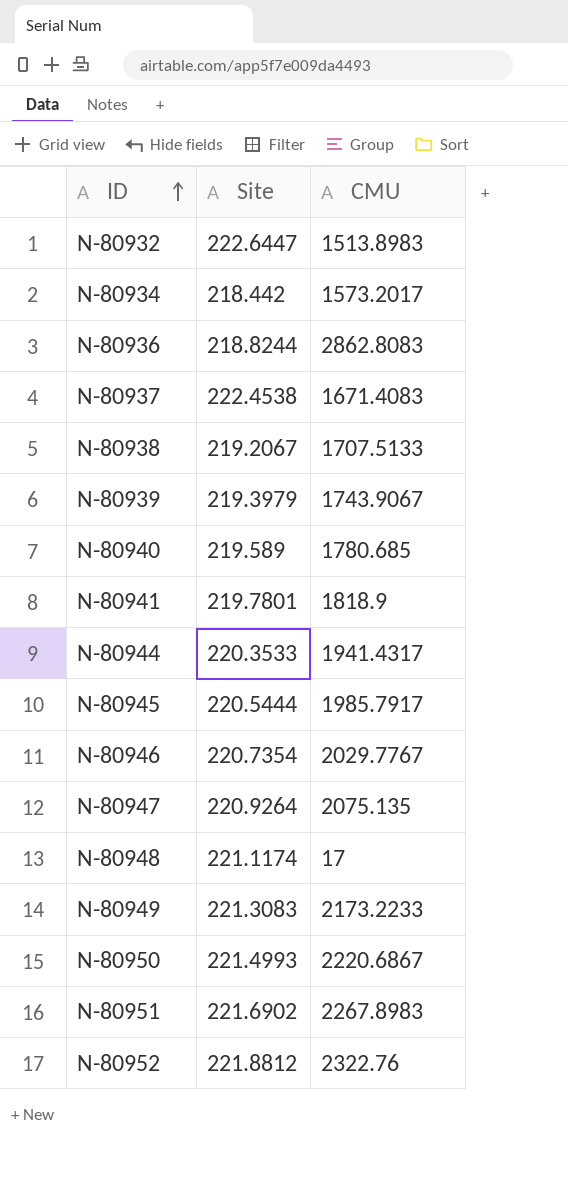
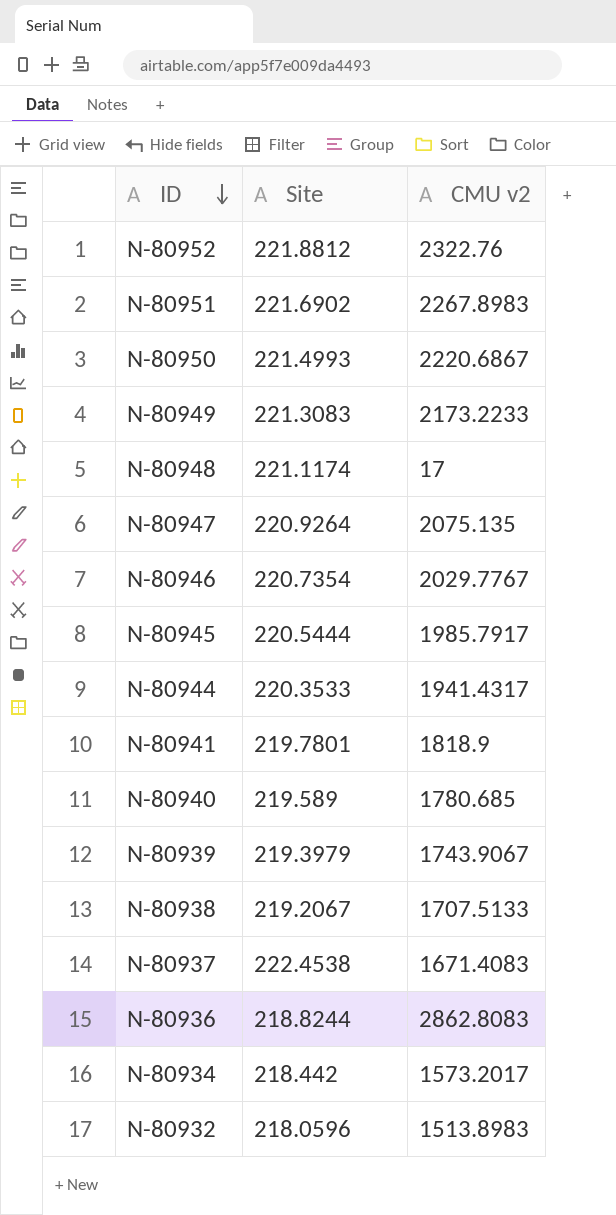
row order: ID ascending -> ID descending
column name: CMU -> CMU v2
N-80932 | Site: 222.6447 -> 218.0596

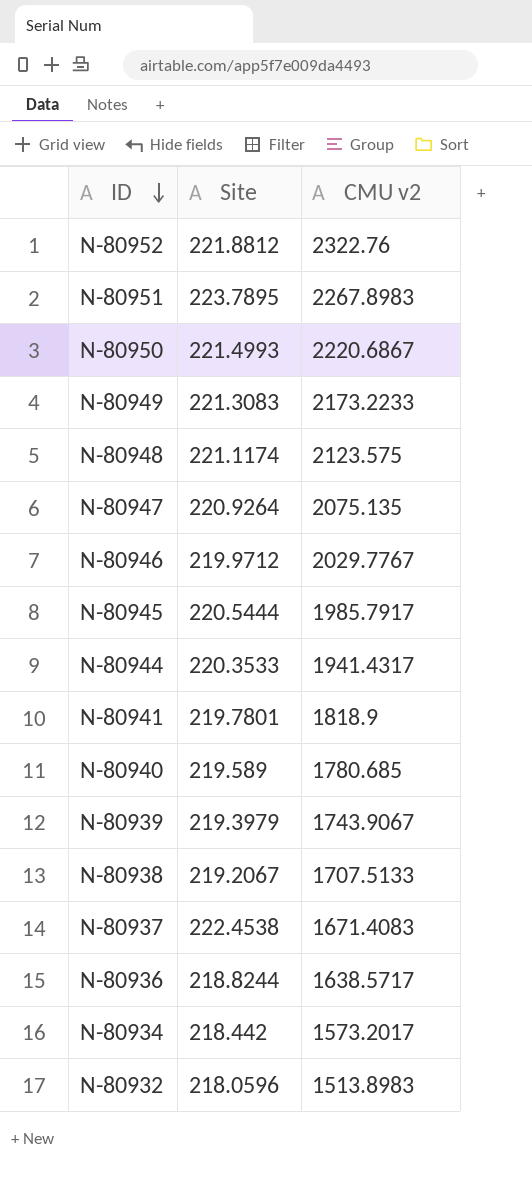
N-80951 | Site: 221.6902 -> 223.7895
N-80948 | CMU v2: 17 -> 2123.575
N-80946 | Site: 220.7354 -> 219.9712
N-80936 | CMU v2: 2862.8083 -> 1638.5717

